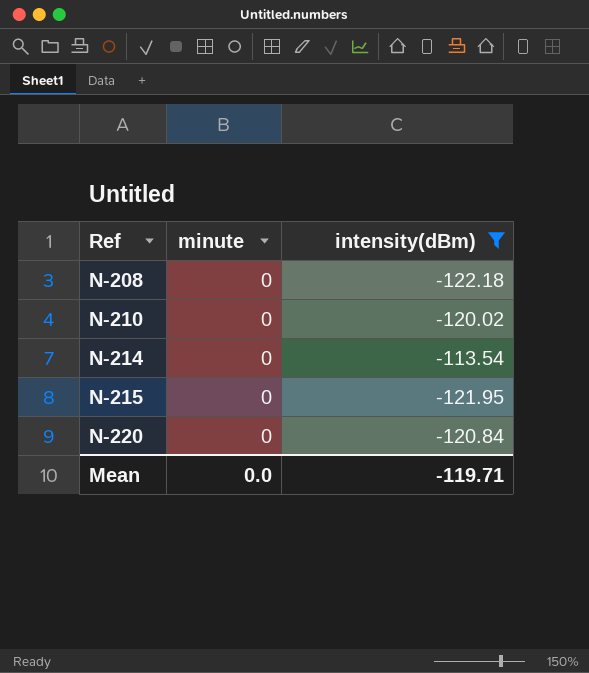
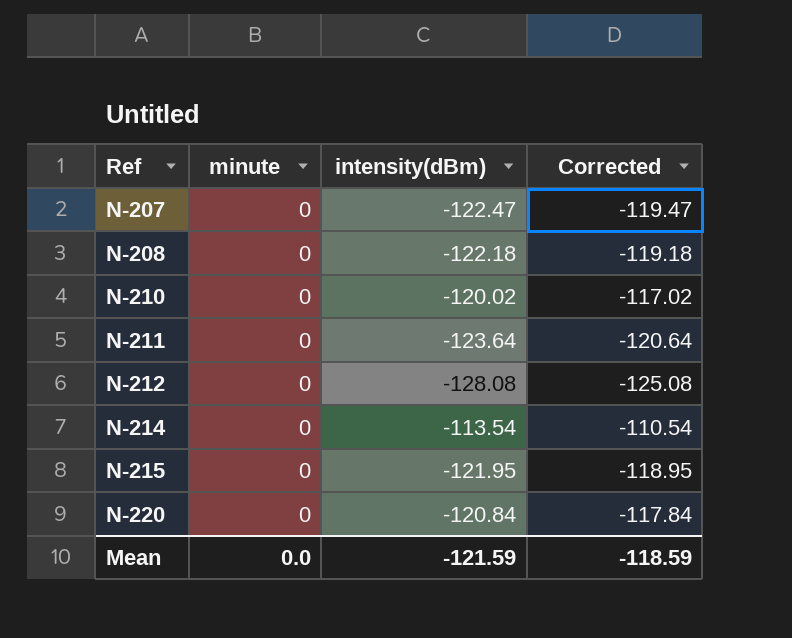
filter: intensity(dBm) >= -122.18 -> none
column Corrected | formula: none -> [intensity(dBm)] + 3
Mean | intensity(dBm): -119.71 -> -121.59

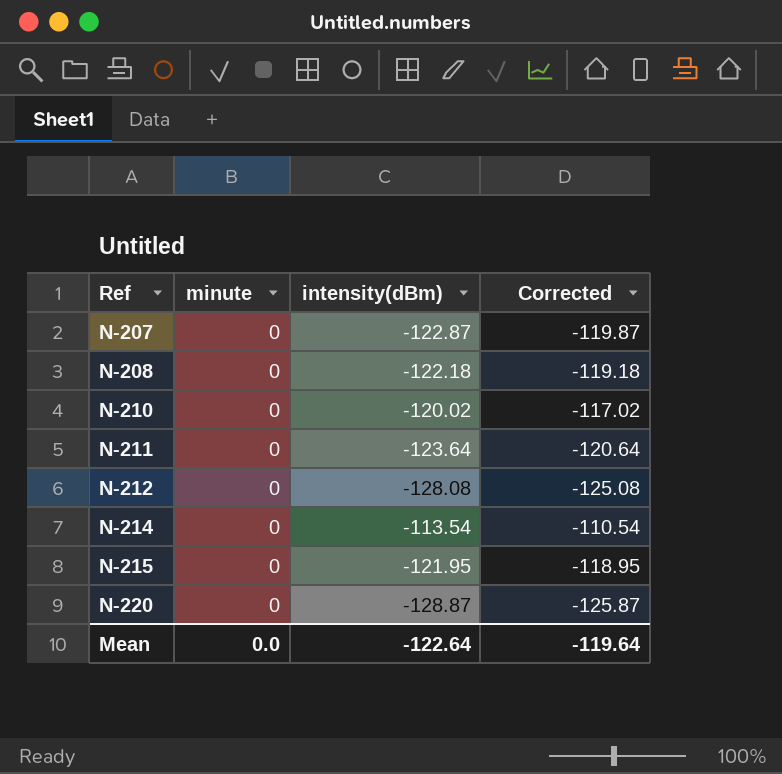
N-207 | intensity(dBm): -122.47 -> -122.87
N-207 | Corrected: -119.47 -> -119.87
N-220 | intensity(dBm): -120.84 -> -128.87
N-220 | Corrected: -117.84 -> -125.87
Mean | intensity(dBm): -121.59 -> -122.64
Mean | Corrected: -118.59 -> -119.64

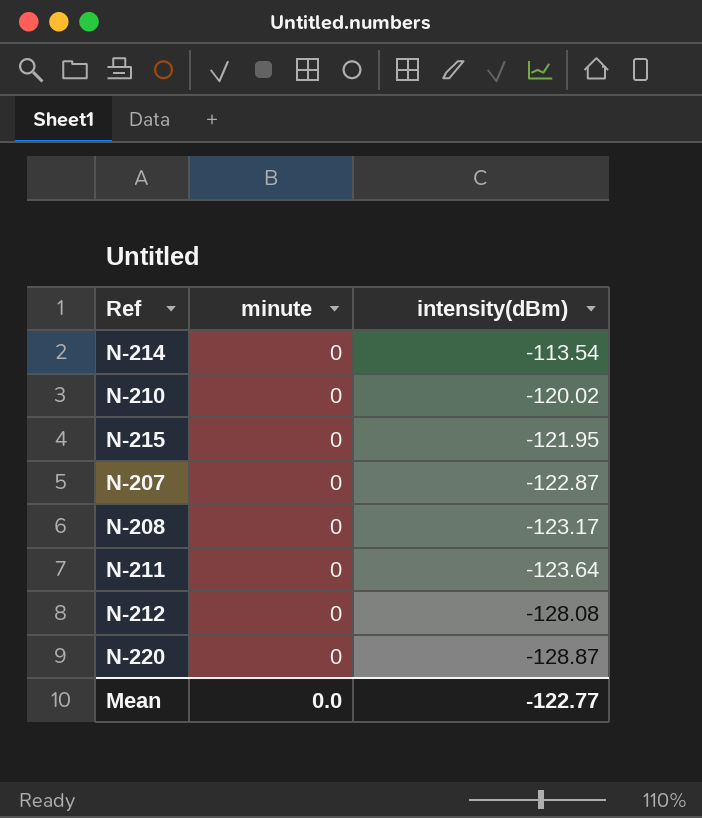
row order: Ref ascending -> intensity(dBm) descending
column Corrected | formula: [intensity(dBm)] + 3 -> none
N-208 | intensity(dBm): -122.18 -> -123.17
Mean | intensity(dBm): -122.64 -> -122.77

